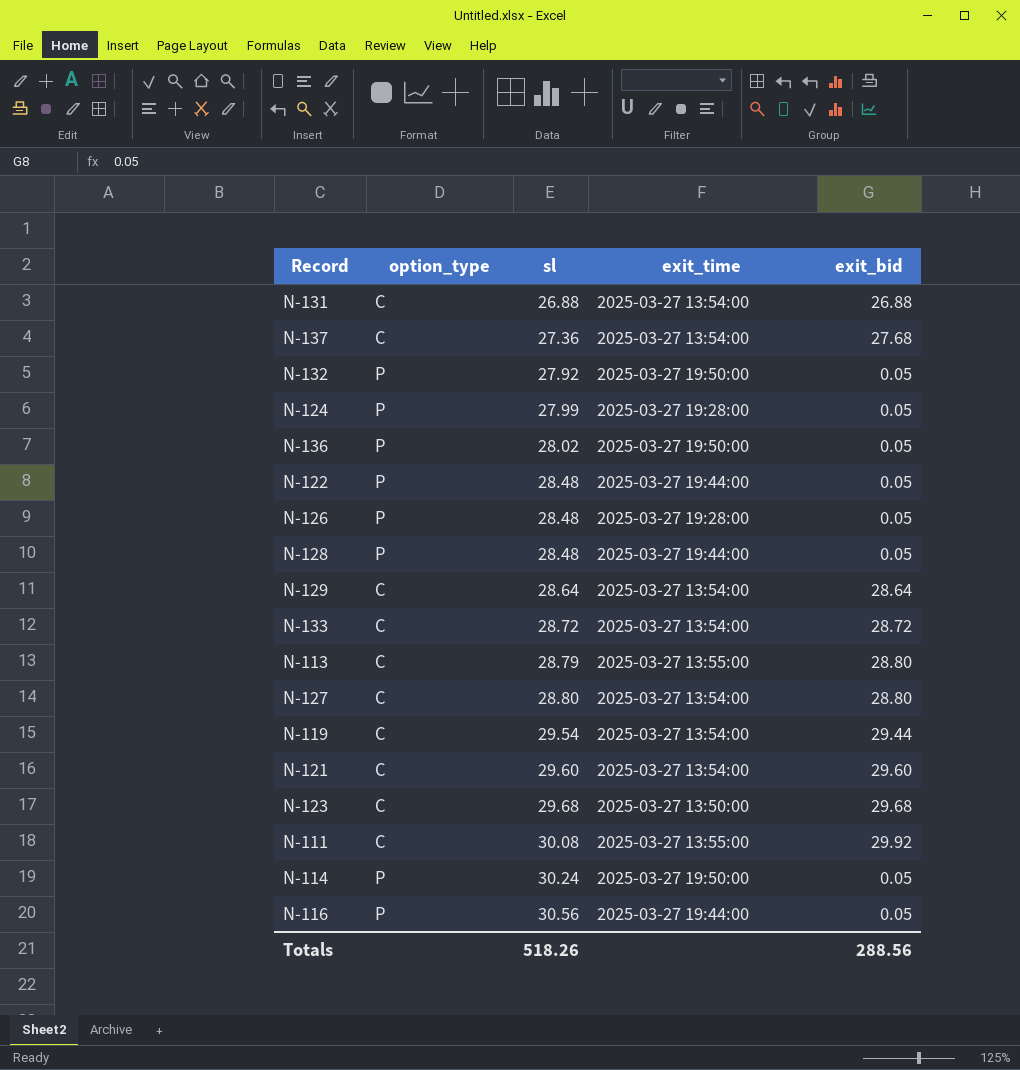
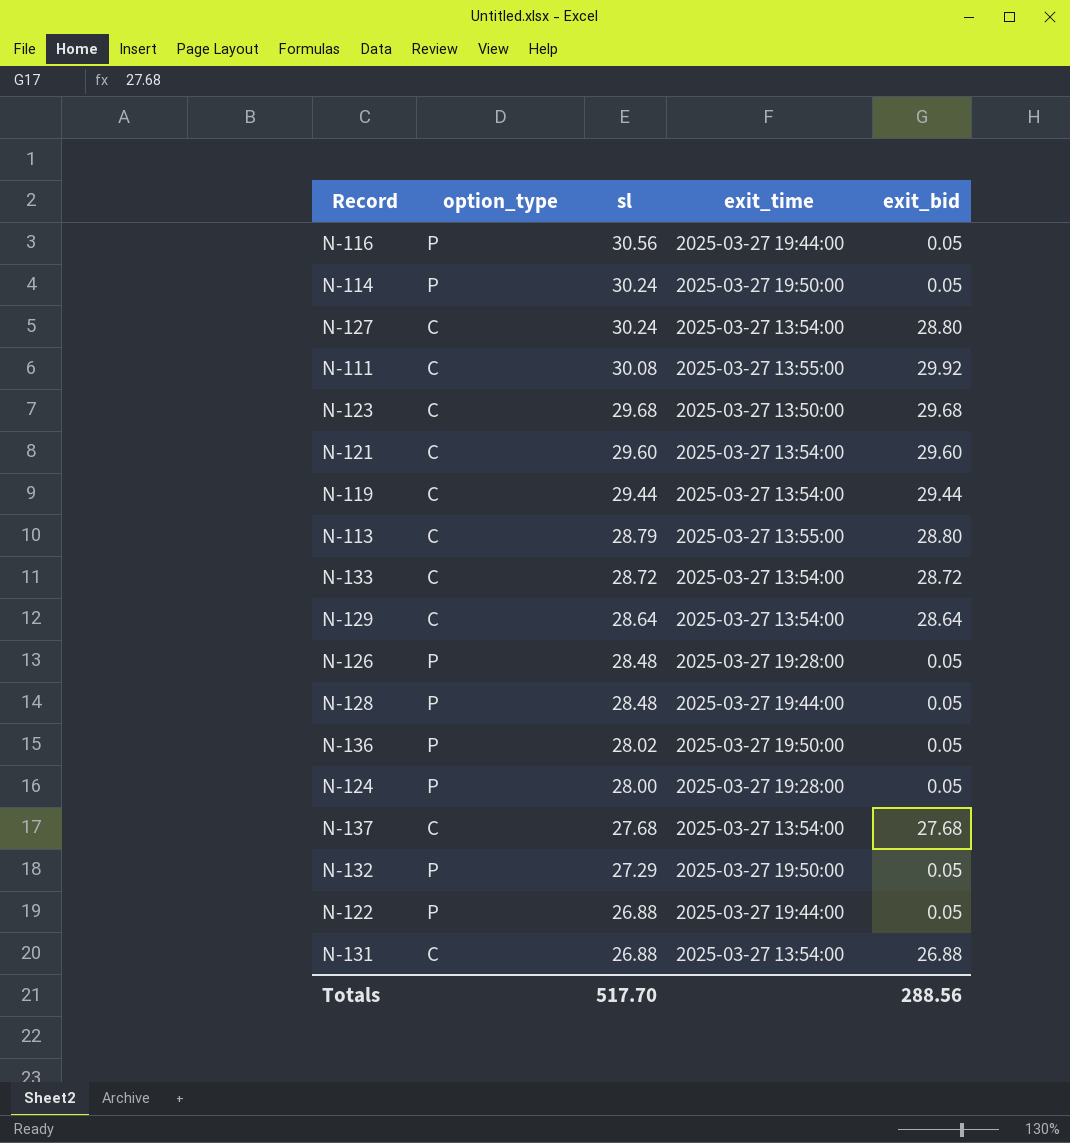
row order: sl ascending -> sl descending
N-127 | sl: 28.80 -> 30.24
N-119 | sl: 29.54 -> 29.44
N-124 | sl: 27.99 -> 28.00
N-137 | sl: 27.36 -> 27.68
N-132 | sl: 27.92 -> 27.29
N-122 | sl: 28.48 -> 26.88
Totals | sl: 518.26 -> 517.70

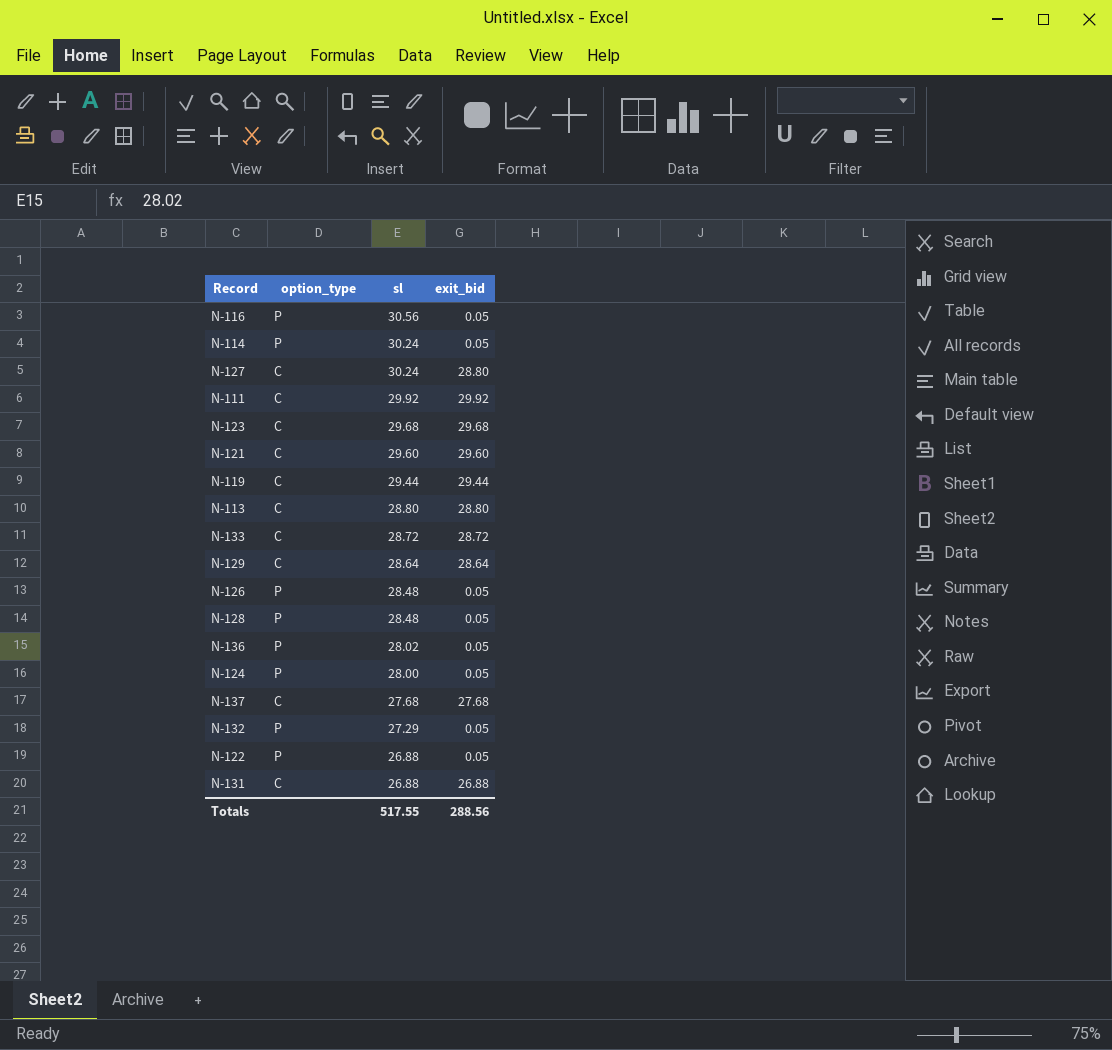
column exit_time | position: 4 -> none
N-111 | sl: 30.08 -> 29.92
N-113 | sl: 28.79 -> 28.80
Totals | sl: 517.70 -> 517.55

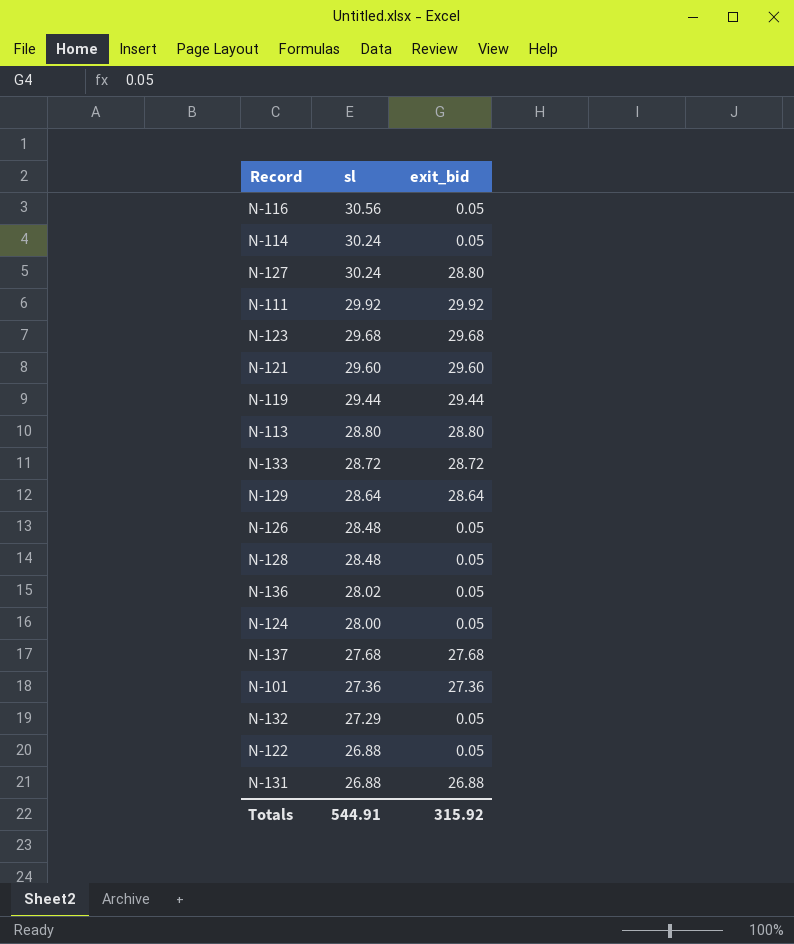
column option_type | position: 2 -> none
row N-101: none -> 27.36 | 27.36
Totals | sl: 517.55 -> 544.91
Totals | exit_bid: 288.56 -> 315.92

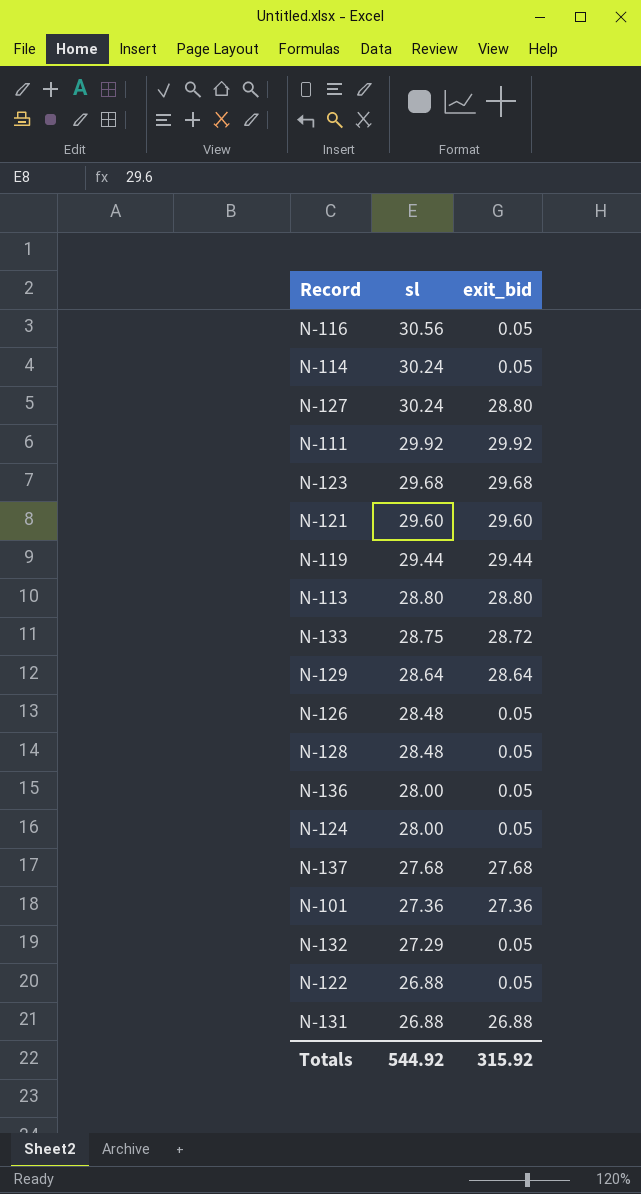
N-133 | sl: 28.72 -> 28.75
N-136 | sl: 28.02 -> 28.00
Totals | sl: 544.91 -> 544.92

